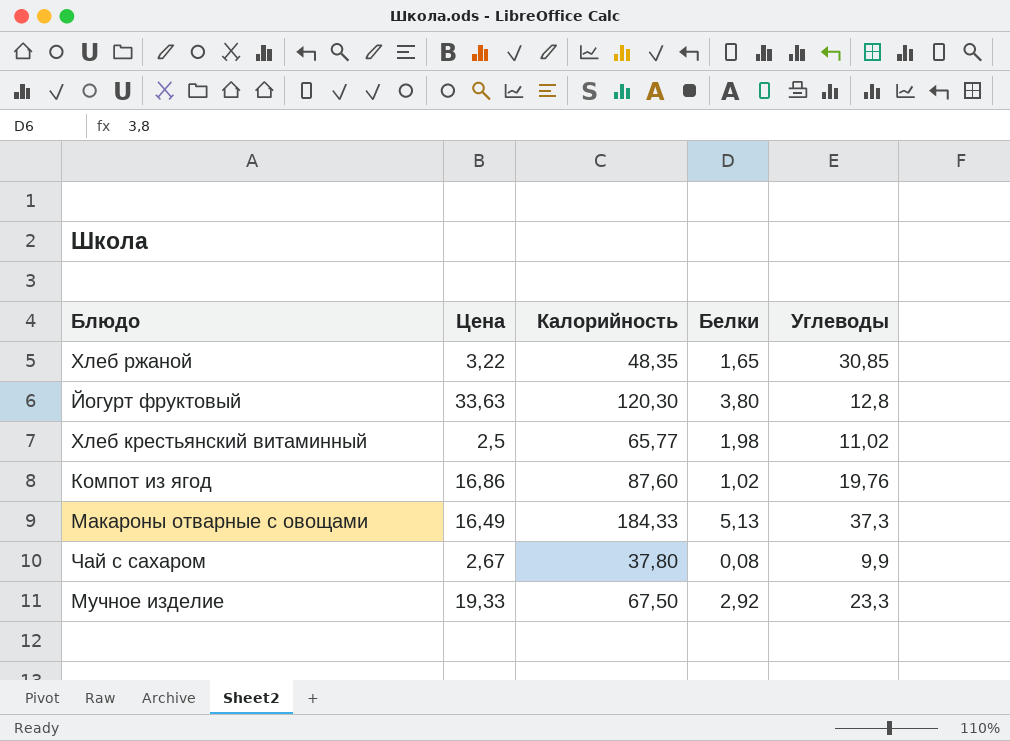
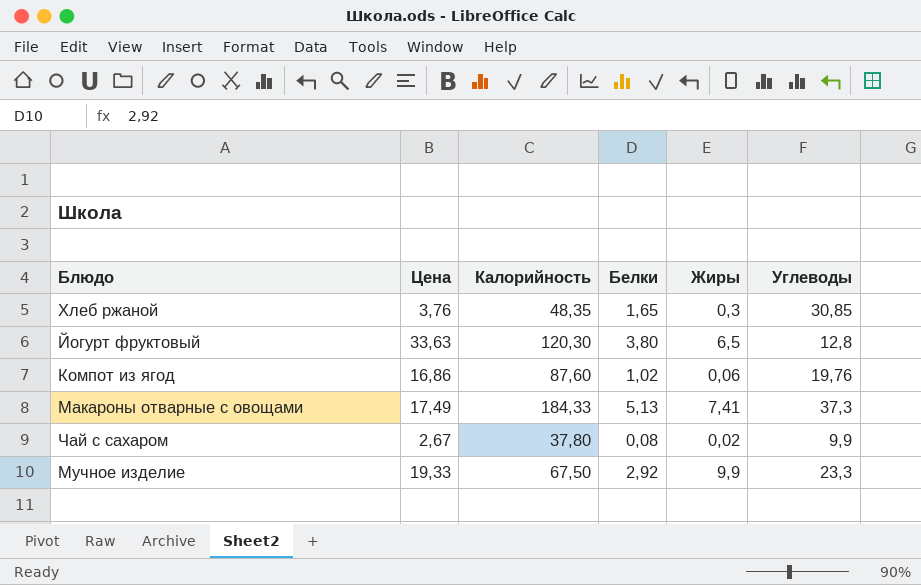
column Жиры | position: none -> 5
row Хлеб крестьянский витаминный: 2,5 | 65,77 | 1,98 | 11,02 -> none
Хлеб ржаной | Цена: 3,22 -> 3,76
Макароны отварные с овощами | Цена: 16,49 -> 17,49

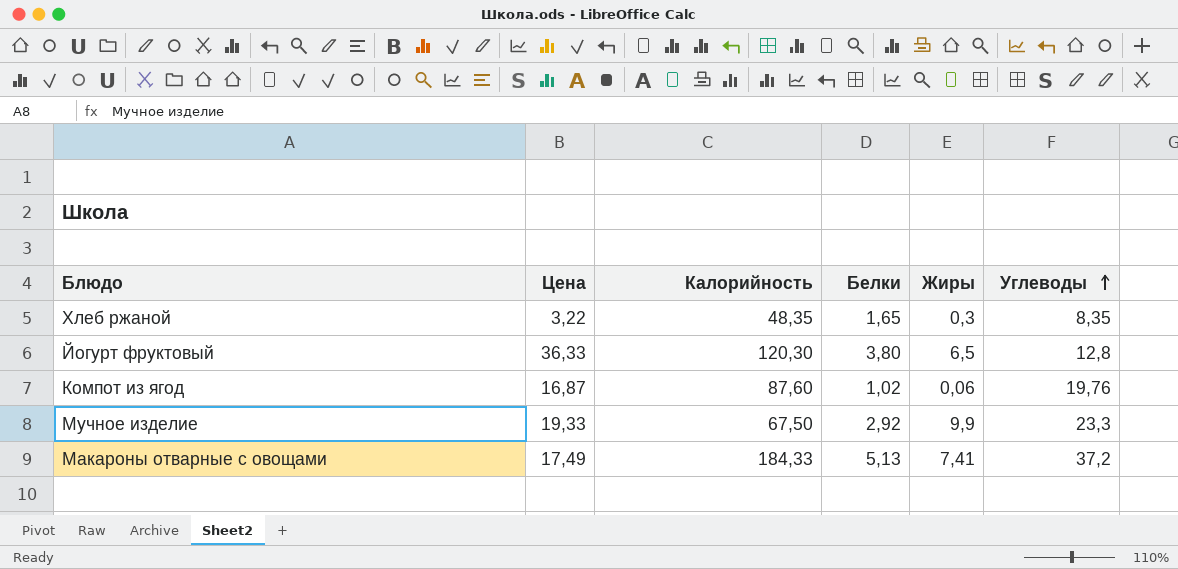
row order: none -> Углеводы ascending
row Чай с сахаром: 2,67 | 37,80 | 0,08 | 0,02 | 9,9 -> none
Хлеб ржаной | Цена: 3,76 -> 3,22
Хлеб ржаной | Углеводы: 30,85 -> 8,35
Йогурт фруктовый | Цена: 33,63 -> 36,33
Компот из ягод | Цена: 16,86 -> 16,87
Макароны отварные с овощами | Углеводы: 37,3 -> 37,2

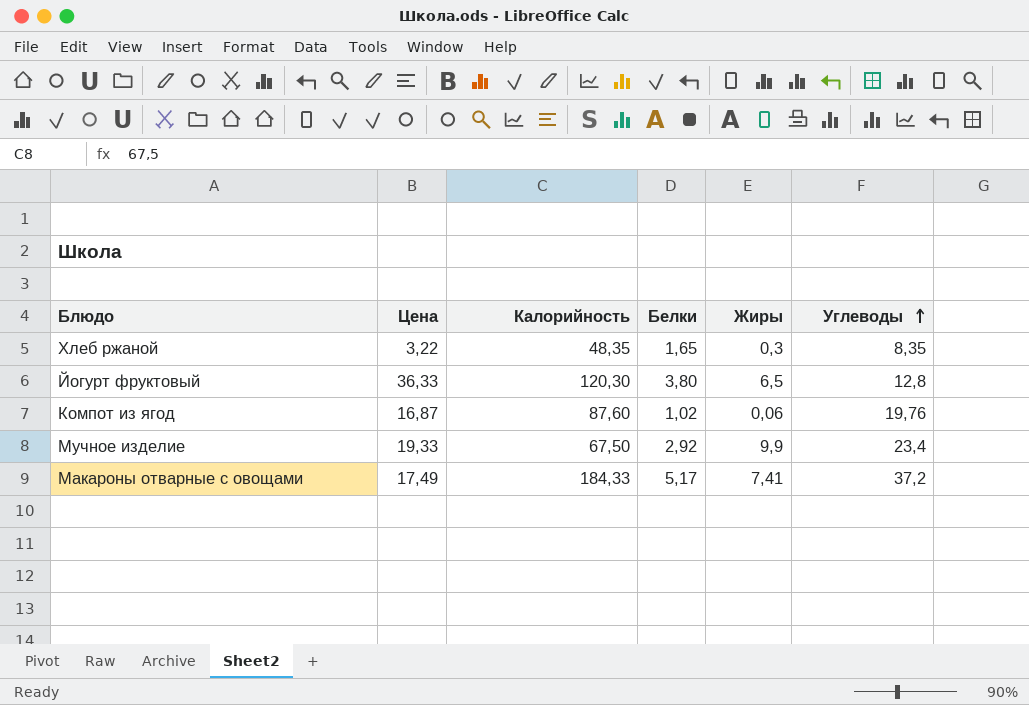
Мучное изделие | Углеводы: 23,3 -> 23,4
Макароны отварные с овощами | Белки: 5,13 -> 5,17

